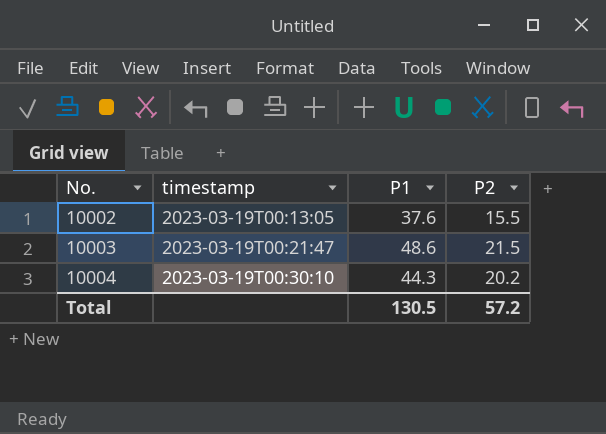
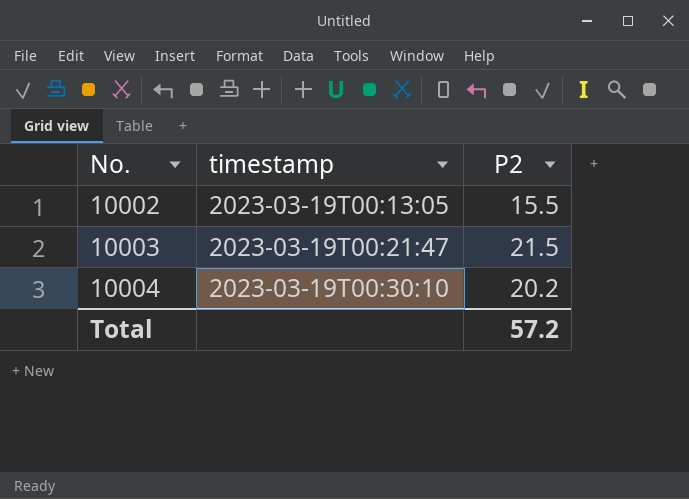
column P1 | position: 3 -> none

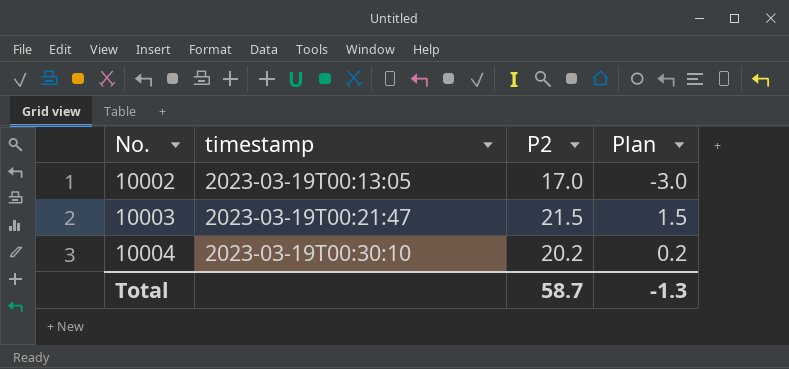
column Plan | formula: none -> [P2] - 20
10002 | P2: 15.5 -> 17.0
Total | P2: 57.2 -> 58.7

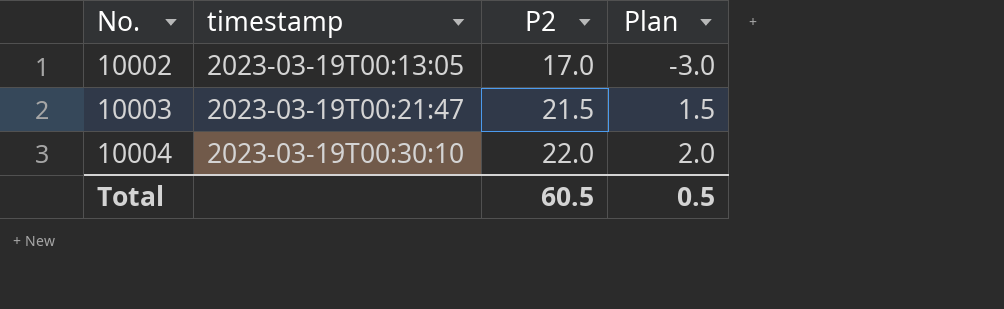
10004 | P2: 20.2 -> 22.0
10004 | Plan: 0.2 -> 2.0
Total | P2: 58.7 -> 60.5
Total | Plan: -1.3 -> 0.5

